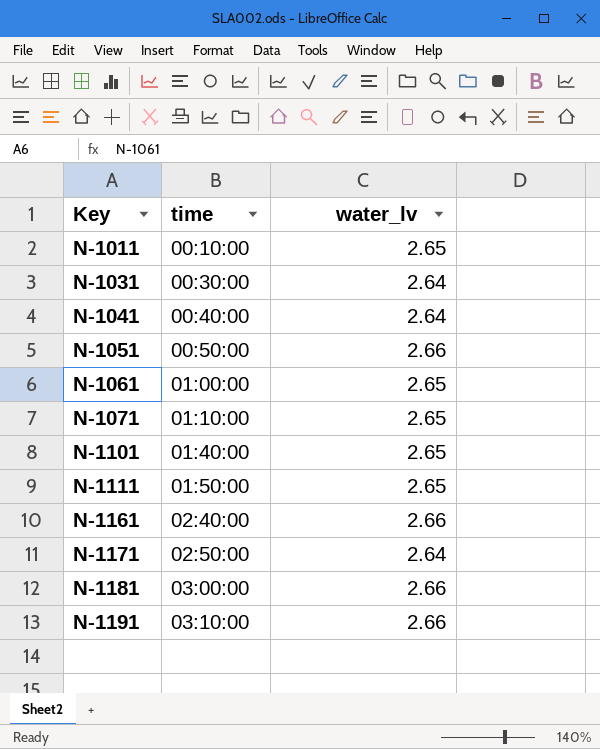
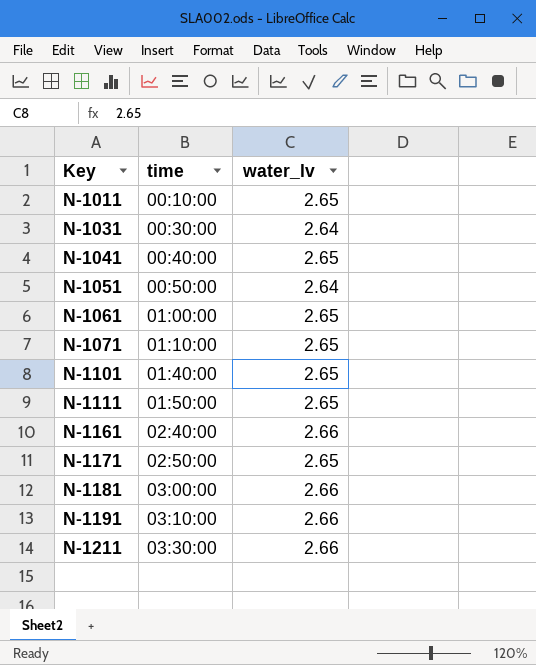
N-1041 | water_lv: 2.64 -> 2.65
N-1051 | water_lv: 2.66 -> 2.64
N-1171 | water_lv: 2.64 -> 2.65
row N-1211: none -> 03:30:00 | 2.66

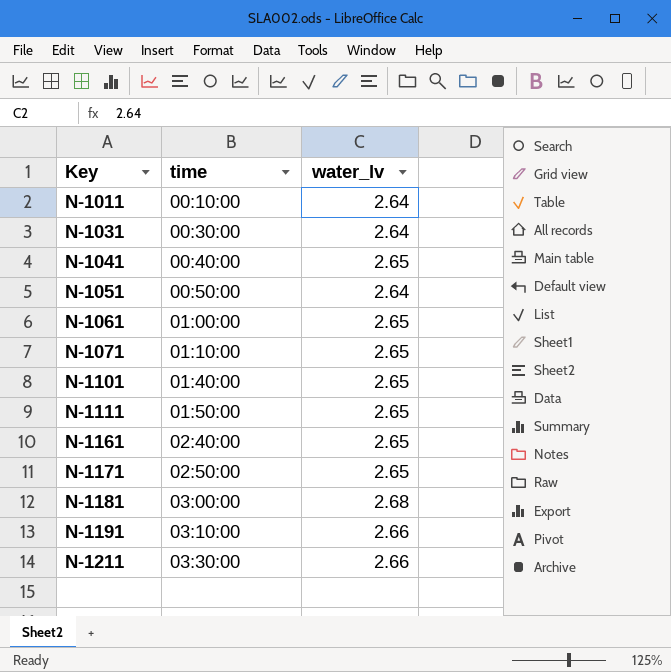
N-1011 | water_lv: 2.65 -> 2.64
N-1161 | water_lv: 2.66 -> 2.65
N-1181 | water_lv: 2.66 -> 2.68

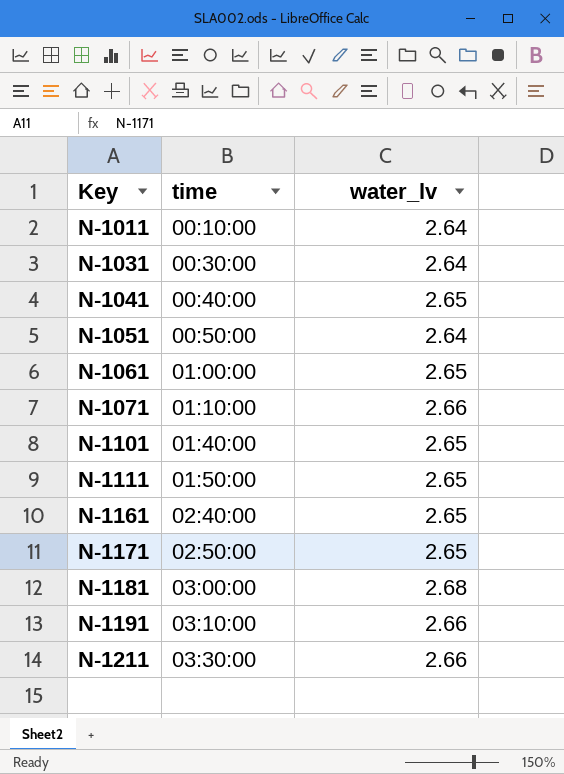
N-1071 | water_lv: 2.65 -> 2.66

